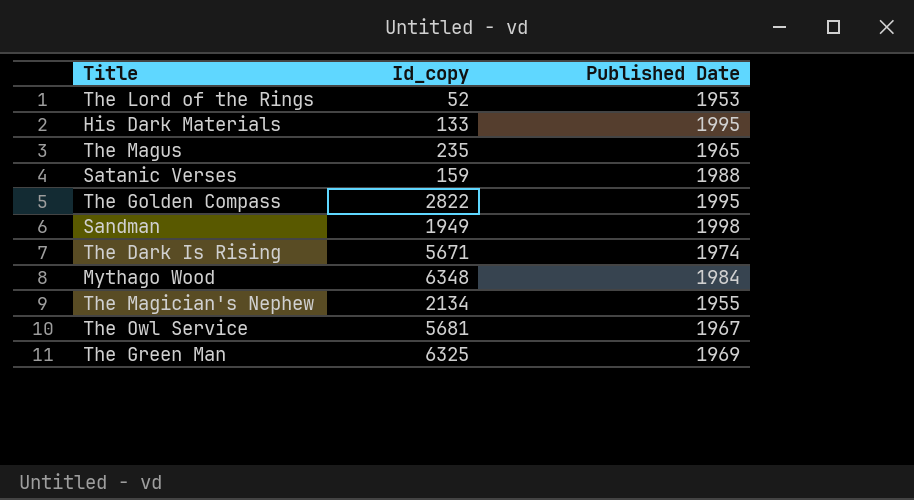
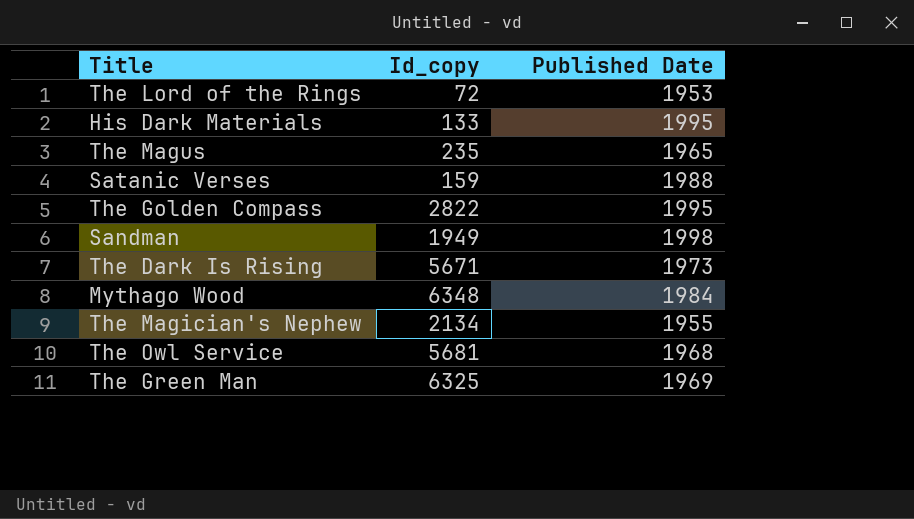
The Lord of the Rings | Id_copy: 52 -> 72
The Dark Is Rising | Published Date: 1974 -> 1973
The Owl Service | Published Date: 1967 -> 1968

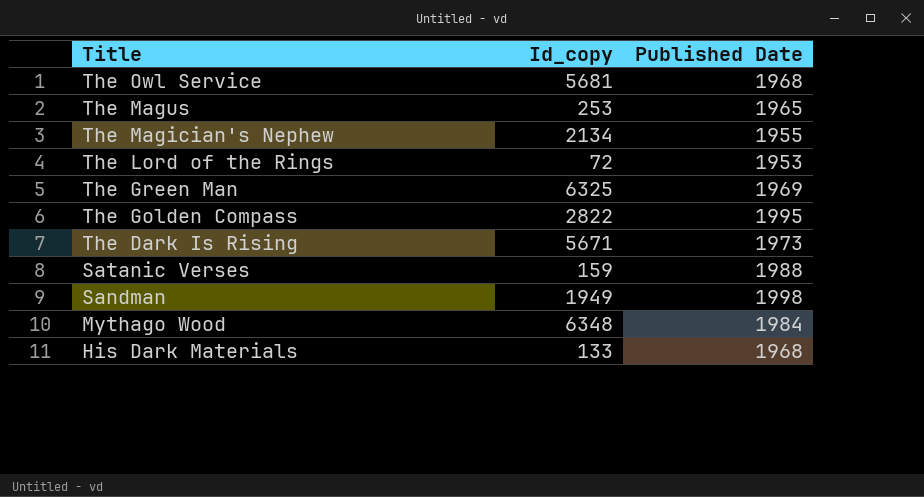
row order: none -> Title descending
The Magus | Id_copy: 235 -> 253
His Dark Materials | Published Date: 1995 -> 1968

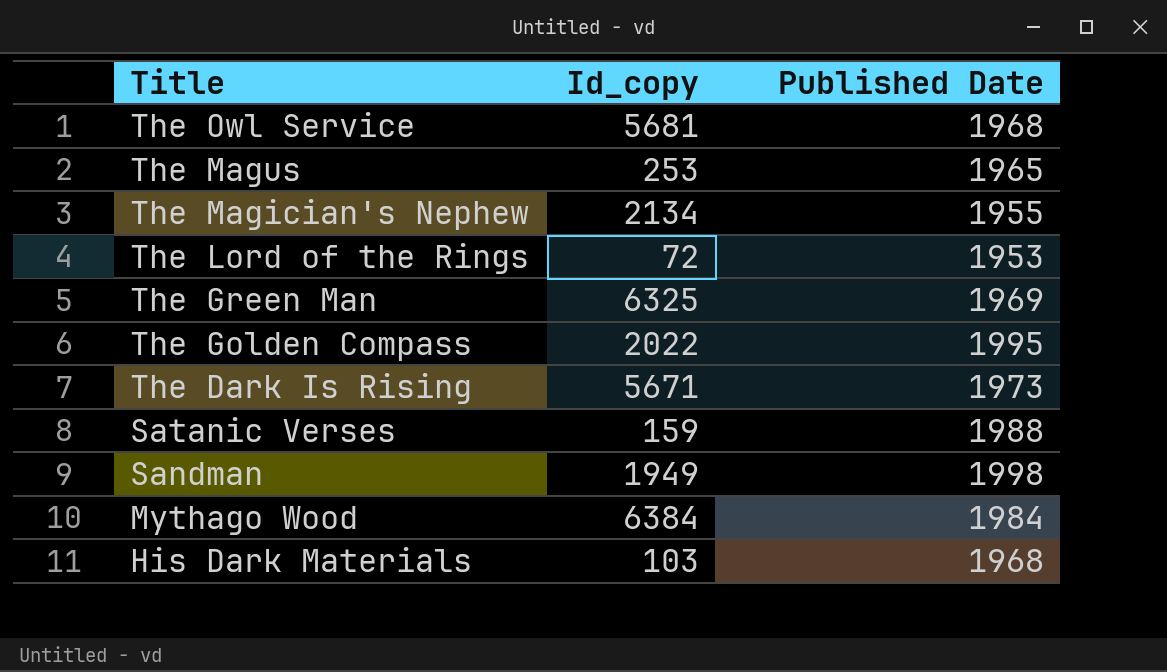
The Golden Compass | Id_copy: 2822 -> 2022
Mythago Wood | Id_copy: 6348 -> 6384
His Dark Materials | Id_copy: 133 -> 103

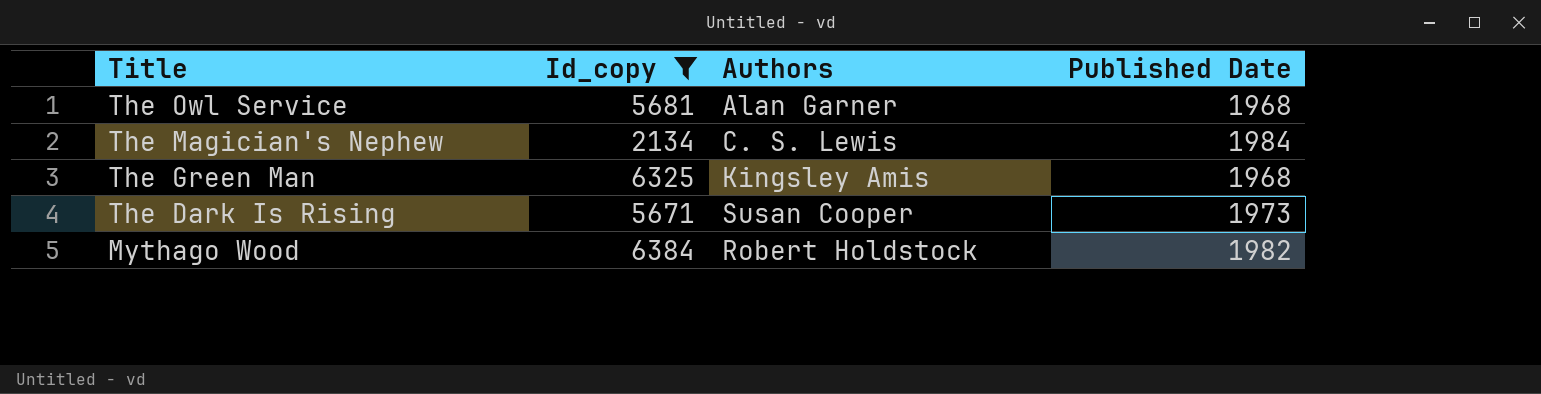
filter: none -> Id_copy >= 2134
column Authors | position: none -> 3
The Magician's Nephew | Published Date: 1955 -> 1984
The Green Man | Published Date: 1969 -> 1968
Mythago Wood | Published Date: 1984 -> 1982

